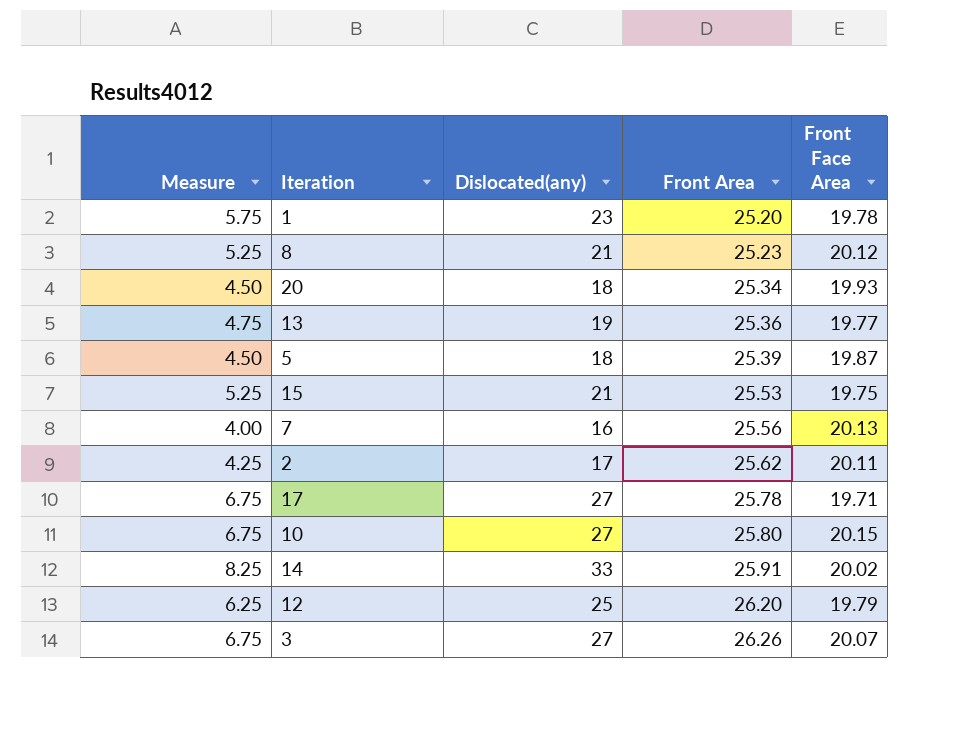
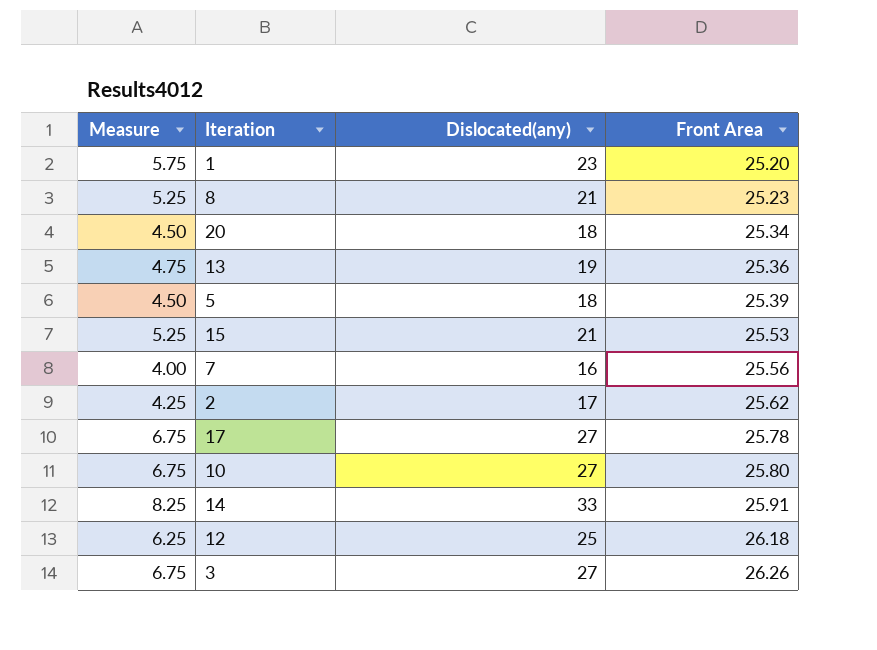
column Front Face Area | position: 5 -> none
12 | Front Area: 26.20 -> 26.18

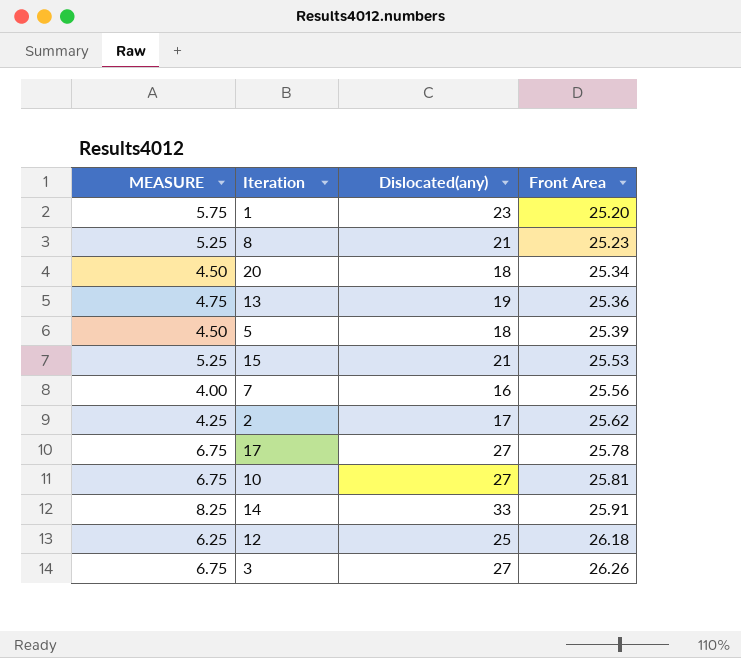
column name: Measure -> MEASURE
10 | Front Area: 25.80 -> 25.81

